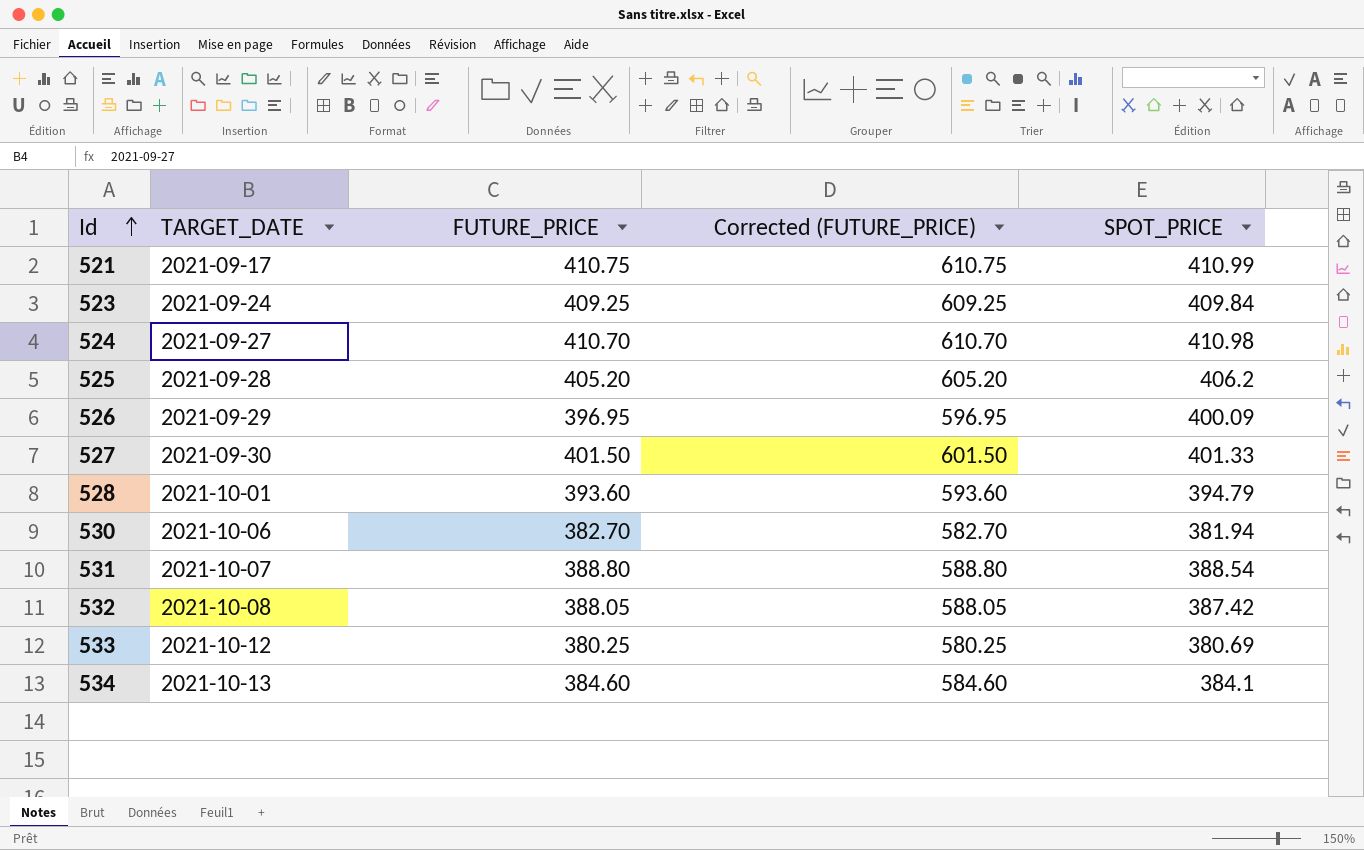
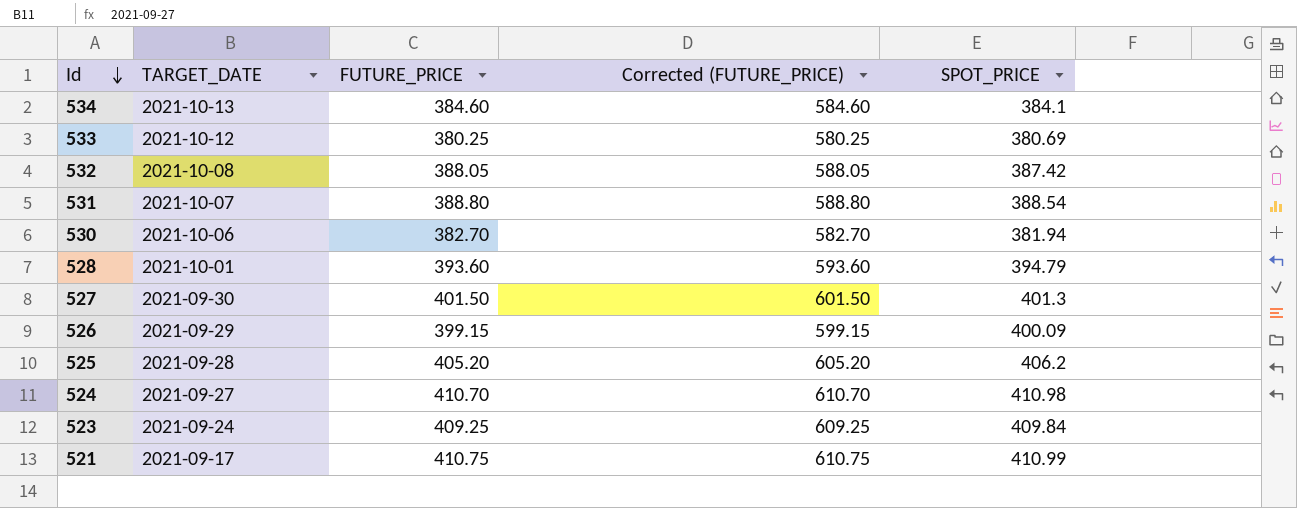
row order: Id ascending -> Id descending
527 | SPOT_PRICE: 401.33 -> 401.3
526 | FUTURE_PRICE: 396.95 -> 399.15
526 | Corrected (FUTURE_PRICE): 596.95 -> 599.15

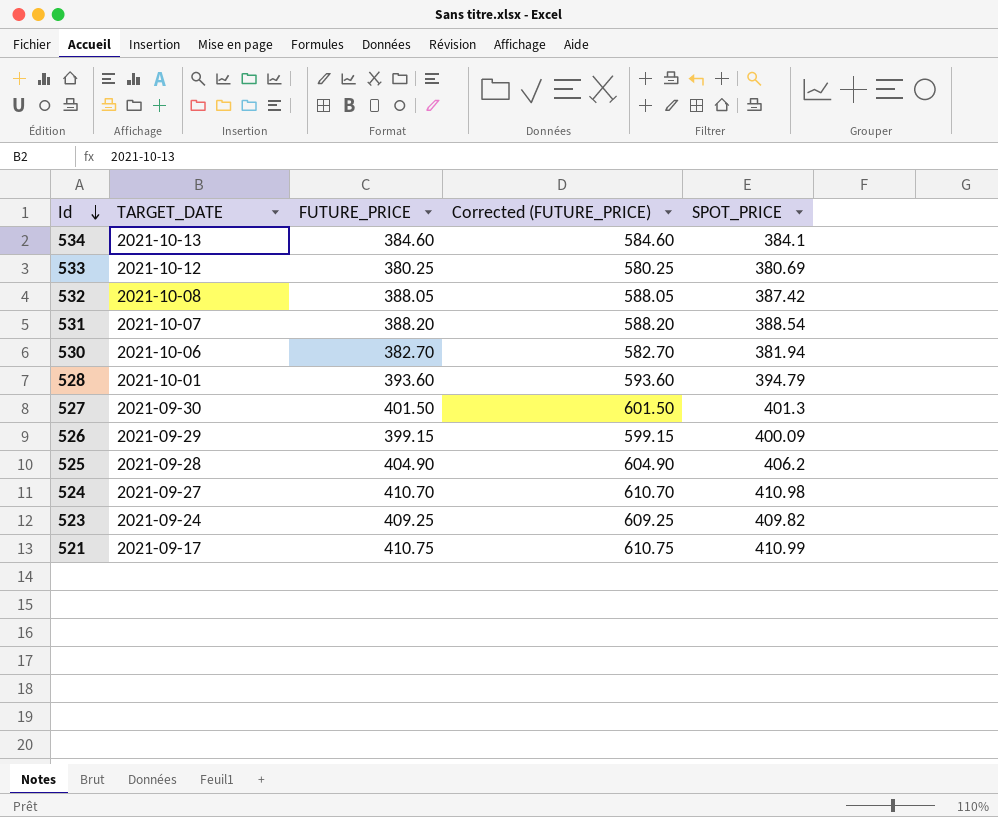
531 | FUTURE_PRICE: 388.80 -> 388.20
531 | Corrected (FUTURE_PRICE): 588.80 -> 588.20
525 | FUTURE_PRICE: 405.20 -> 404.90
525 | Corrected (FUTURE_PRICE): 605.20 -> 604.90
523 | SPOT_PRICE: 409.84 -> 409.82

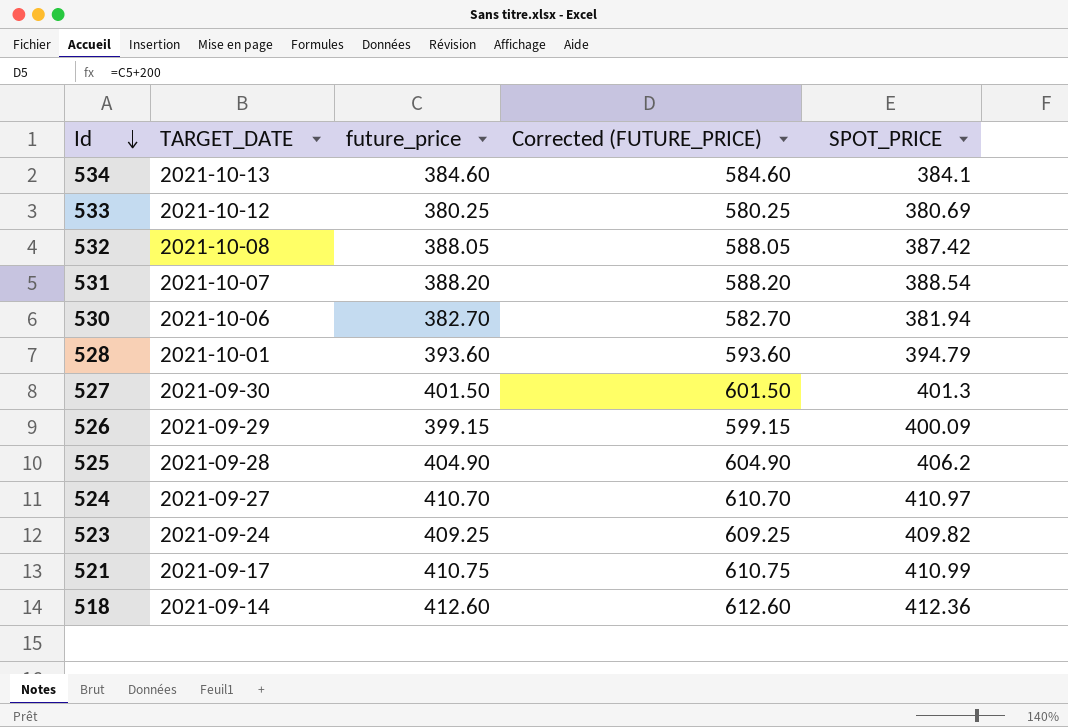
column name: FUTURE_PRICE -> future_price
524 | SPOT_PRICE: 410.98 -> 410.97
row 518: none -> 2021-09-14 | 412.60 | 612.60 | 412.36

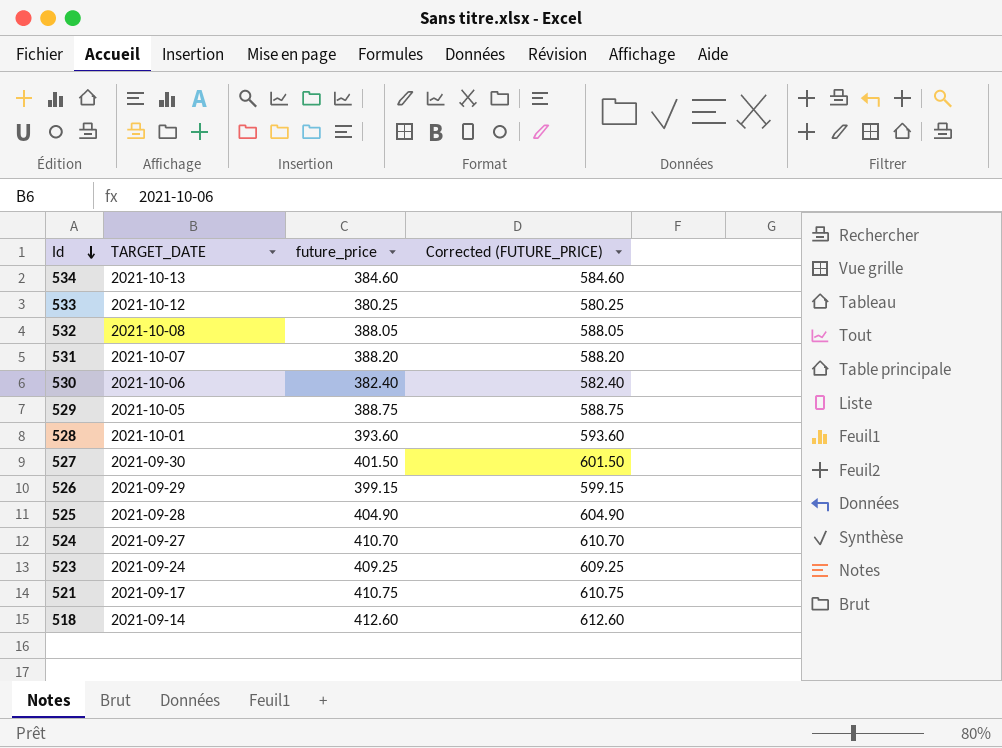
column SPOT_PRICE | position: 5 -> none
530 | future_price: 382.70 -> 382.40
530 | Corrected (FUTURE_PRICE): 582.70 -> 582.40
row 529: none -> 2021-10-05 | 388.75 | 588.75

